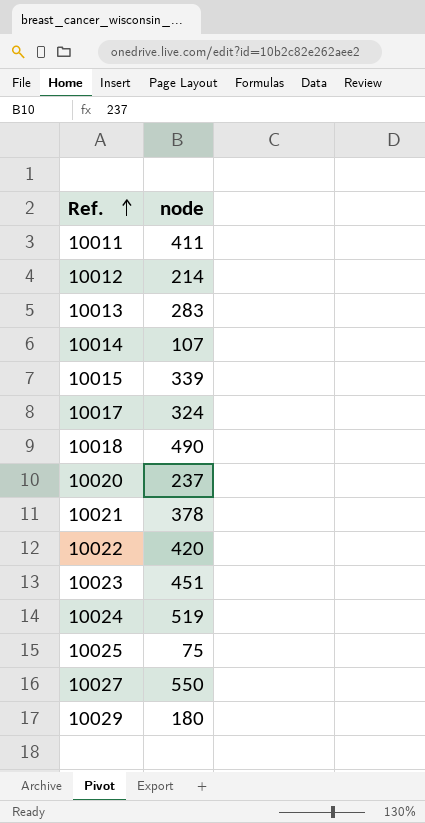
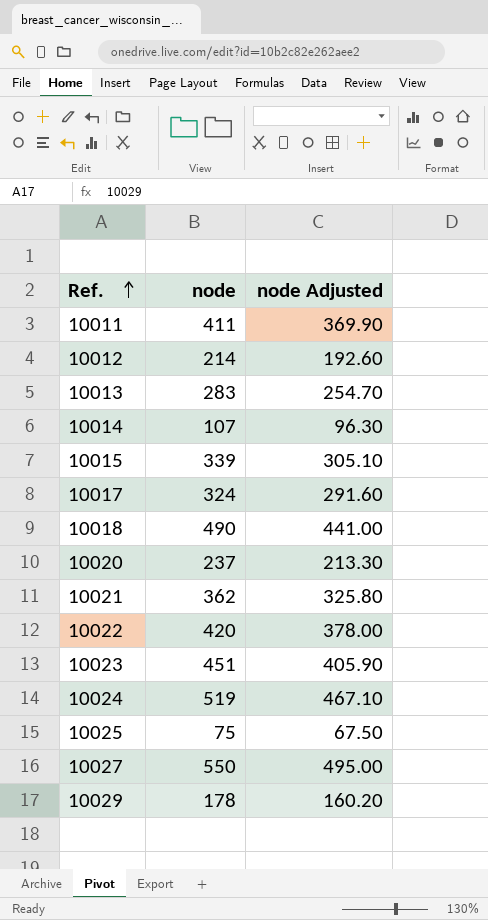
column node Adjusted | formula: none -> [node] * 0.9
10021 | node: 378 -> 362
10029 | node: 180 -> 178

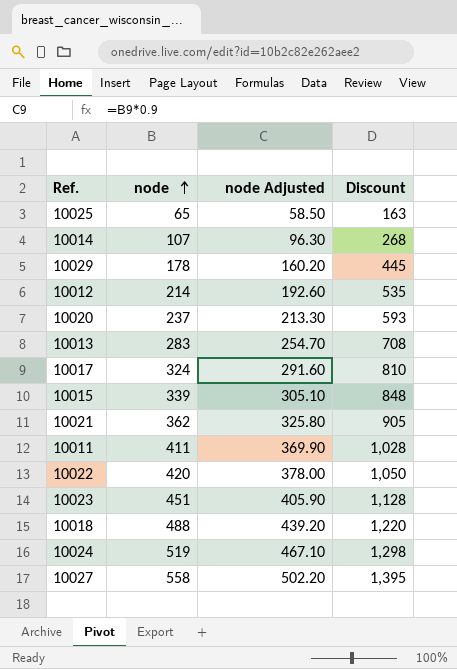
row order: Ref. ascending -> node ascending
column Discount | formula: none -> [node] * 2.5
10025 | node: 75 -> 65
10025 | node Adjusted: 67.50 -> 58.50
10018 | node: 490 -> 488
10018 | node Adjusted: 441.00 -> 439.20
10027 | node: 550 -> 558
10027 | node Adjusted: 495.00 -> 502.20

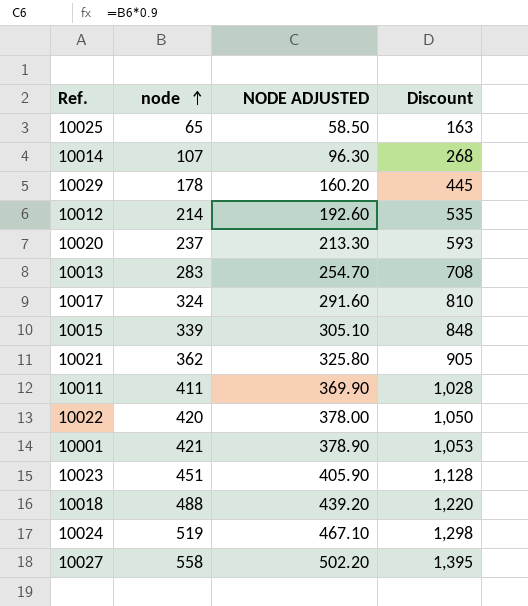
column name: node Adjusted -> NODE ADJUSTED
row 10001: none -> 421 | 378.90 | 1,053

